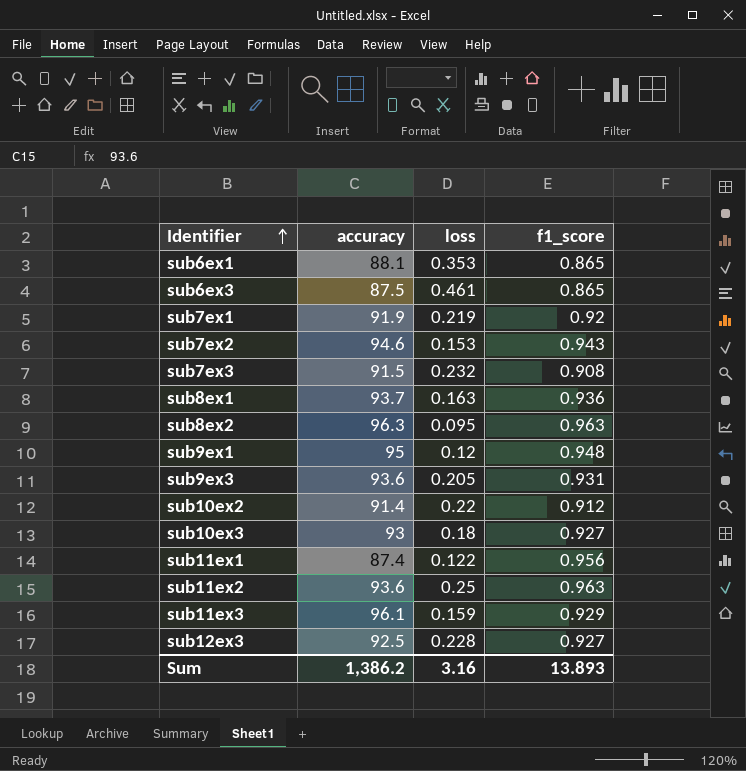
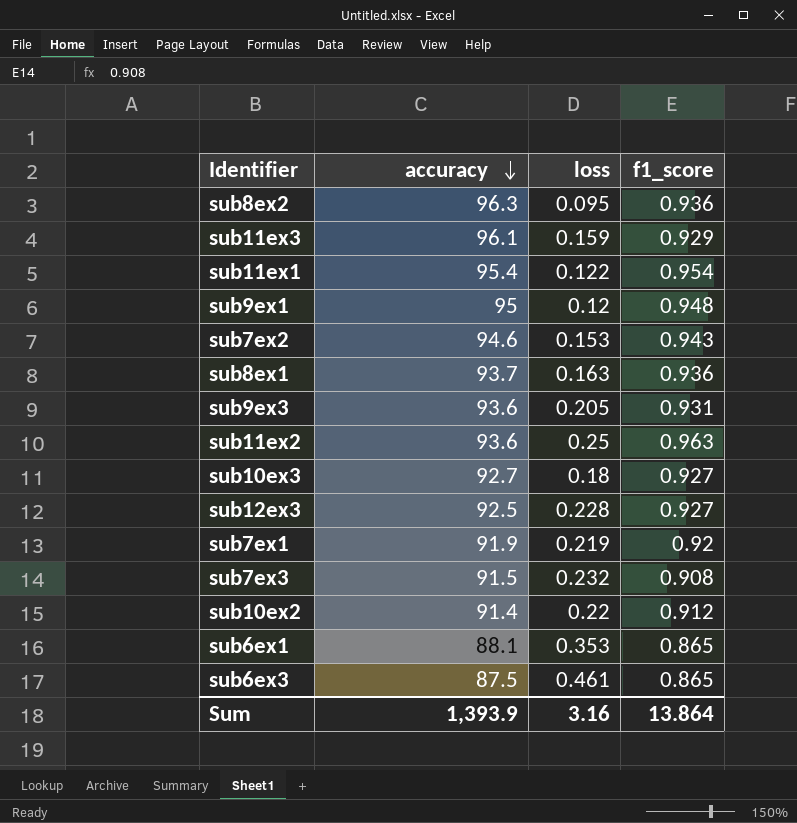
row order: Identifier ascending -> accuracy descending
sub8ex2 | f1_score: 0.963 -> 0.936
sub11ex1 | accuracy: 87.4 -> 95.4
sub11ex1 | f1_score: 0.956 -> 0.954
sub10ex3 | accuracy: 93 -> 92.7
Sum | accuracy: 1,386.2 -> 1,393.9
Sum | f1_score: 13.893 -> 13.864

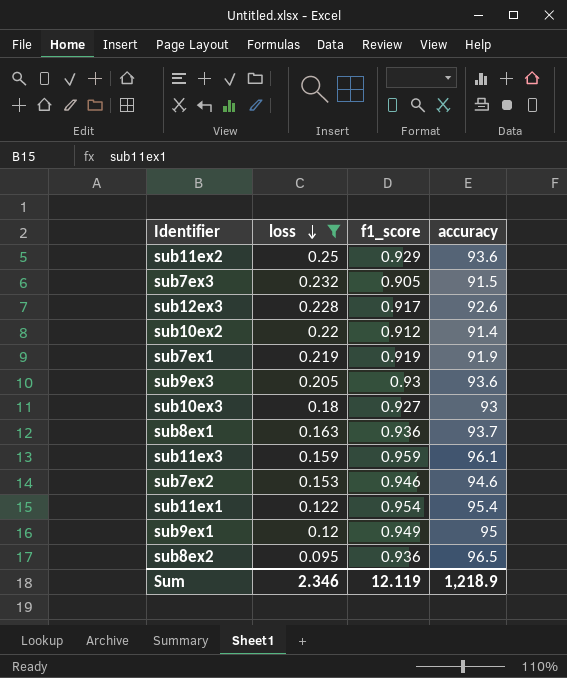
filter: none -> loss <= 0.25
row order: accuracy descending -> loss descending
column accuracy | position: 2 -> 4
sub11ex2 | f1_score: 0.963 -> 0.929
sub7ex3 | f1_score: 0.908 -> 0.905
sub12ex3 | f1_score: 0.927 -> 0.917
sub12ex3 | accuracy: 92.5 -> 92.6
sub7ex1 | f1_score: 0.92 -> 0.919
sub9ex3 | f1_score: 0.931 -> 0.93
sub10ex3 | accuracy: 92.7 -> 93
sub11ex3 | f1_score: 0.929 -> 0.959
sub7ex2 | f1_score: 0.943 -> 0.946
sub9ex1 | f1_score: 0.948 -> 0.949
sub8ex2 | accuracy: 96.3 -> 96.5
Sum | loss: 3.16 -> 2.346
Sum | f1_score: 13.864 -> 12.119
Sum | accuracy: 1,393.9 -> 1,218.9

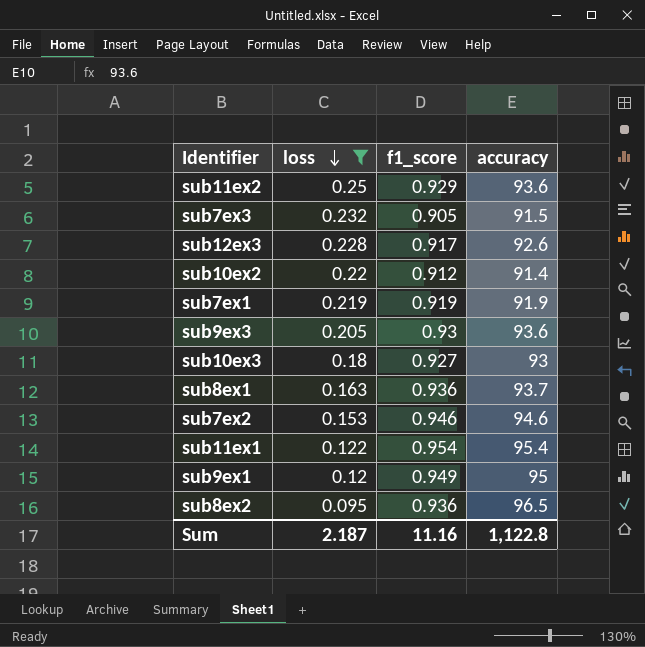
row sub11ex3: 0.159 | 0.959 | 96.1 -> none
Sum | loss: 2.346 -> 2.187
Sum | f1_score: 12.119 -> 11.16
Sum | accuracy: 1,218.9 -> 1,122.8

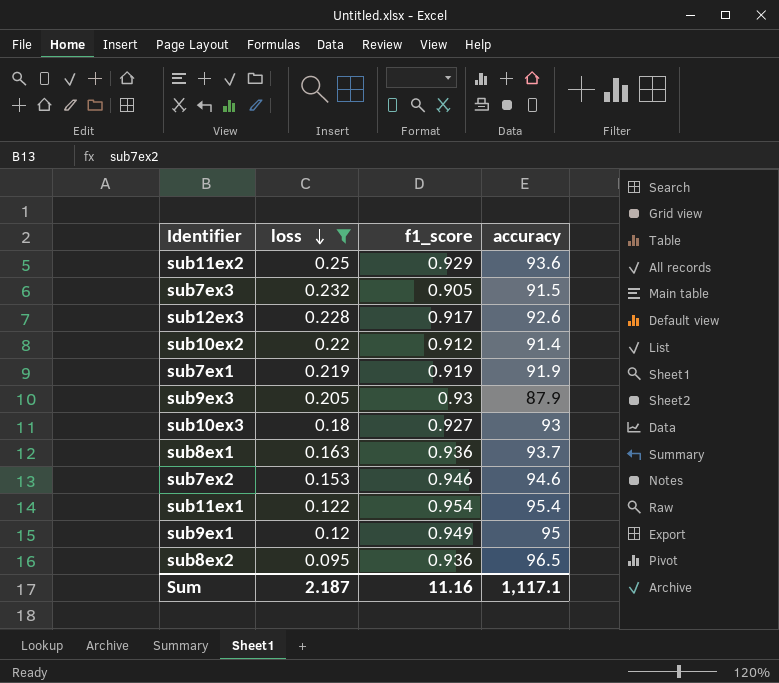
sub9ex3 | accuracy: 93.6 -> 87.9
Sum | accuracy: 1,122.8 -> 1,117.1

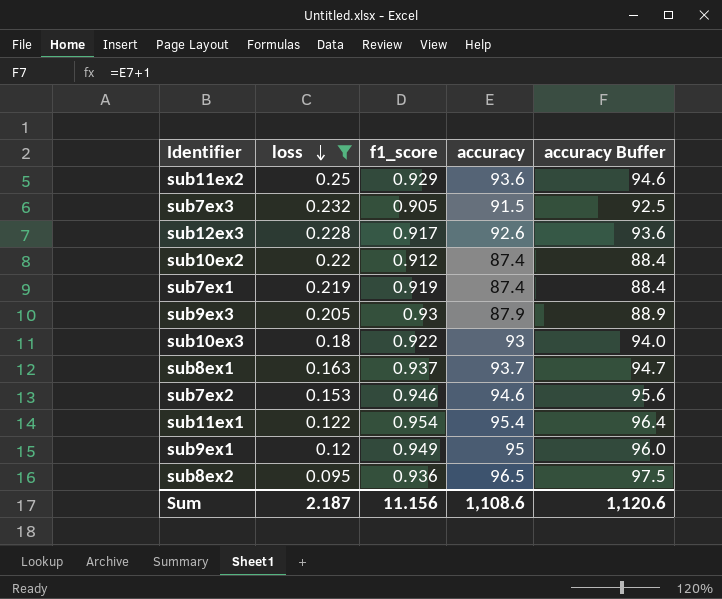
column accuracy Buffer | formula: none -> [accuracy] + 1
sub10ex2 | accuracy: 91.4 -> 87.4
sub7ex1 | accuracy: 91.9 -> 87.4
sub10ex3 | f1_score: 0.927 -> 0.922
sub8ex1 | f1_score: 0.936 -> 0.937
Sum | f1_score: 11.16 -> 11.156
Sum | accuracy: 1,117.1 -> 1,108.6

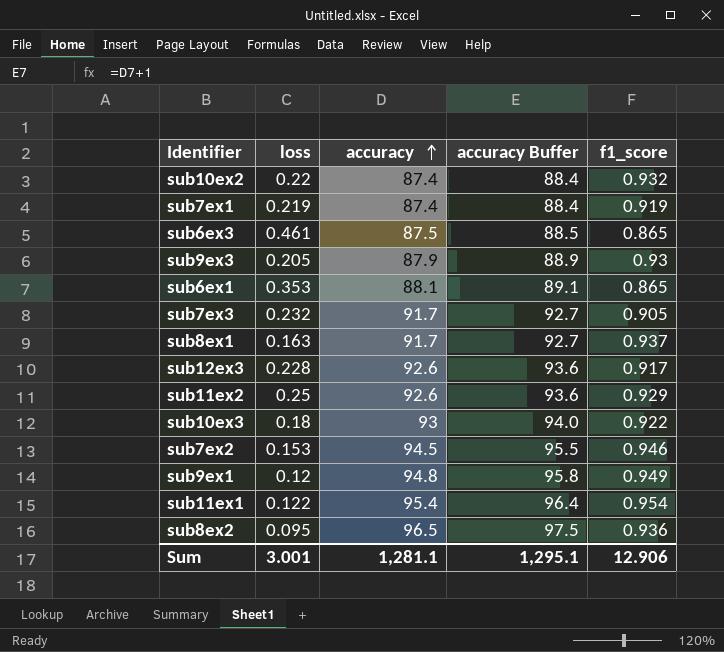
filter: loss <= 0.25 -> none
row order: loss descending -> accuracy ascending
column f1_score | position: 3 -> 5
sub10ex2 | f1_score: 0.912 -> 0.932
sub7ex3 | accuracy: 91.5 -> 91.7
sub7ex3 | accuracy Buffer: 92.5 -> 92.7
sub8ex1 | accuracy: 93.7 -> 91.7
sub8ex1 | accuracy Buffer: 94.7 -> 92.7
sub11ex2 | accuracy: 93.6 -> 92.6
sub11ex2 | accuracy Buffer: 94.6 -> 93.6
sub7ex2 | accuracy: 94.6 -> 94.5
sub7ex2 | accuracy Buffer: 95.6 -> 95.5
sub9ex1 | accuracy: 95 -> 94.8
sub9ex1 | accuracy Buffer: 96.0 -> 95.8
Sum | loss: 2.187 -> 3.001
Sum | accuracy: 1,108.6 -> 1,281.1
Sum | accuracy Buffer: 1,120.6 -> 1,295.1
Sum | f1_score: 11.156 -> 12.906

